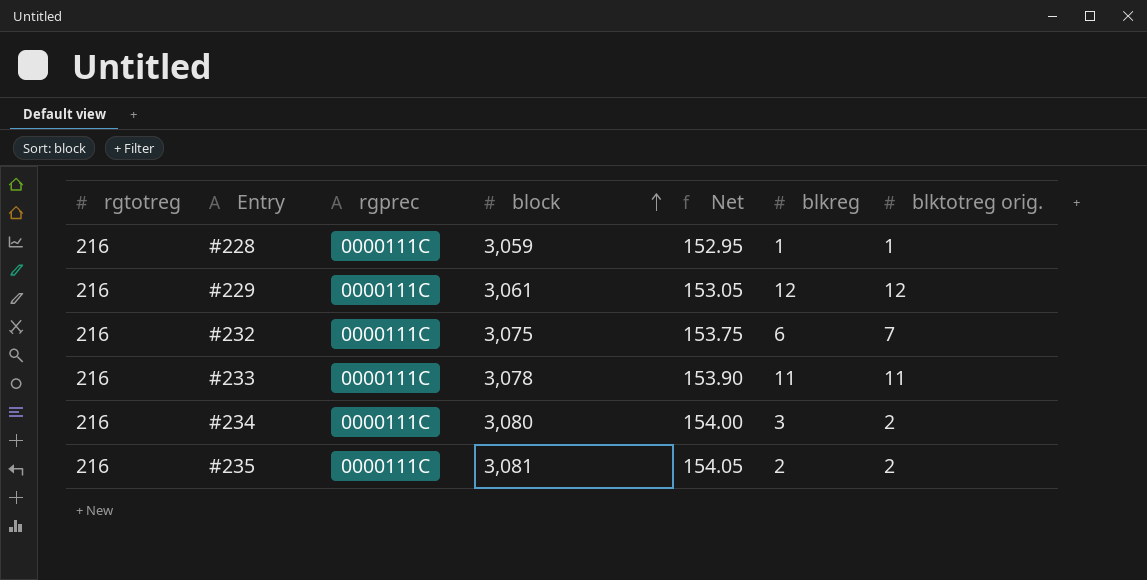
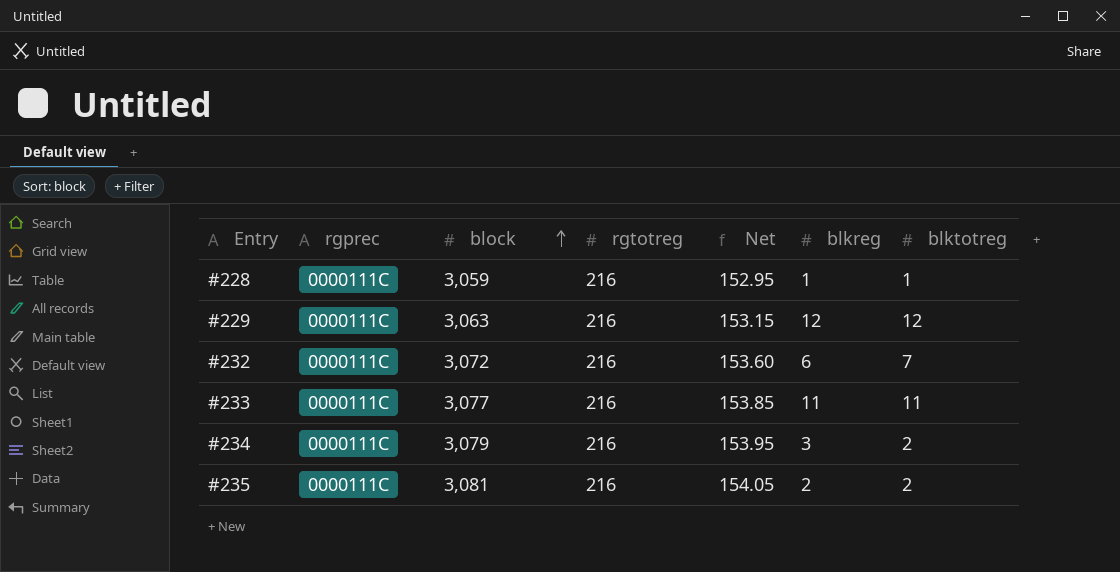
column rgtotreg | position: 1 -> 4
column name: blktotreg orig. -> blktotreg
#229 | block: 3,061 -> 3,063
#229 | Net: 153.05 -> 153.15
#232 | block: 3,075 -> 3,072
#232 | Net: 153.75 -> 153.60
#233 | block: 3,078 -> 3,077
#233 | Net: 153.90 -> 153.85
#234 | block: 3,080 -> 3,079
#234 | Net: 154.00 -> 153.95

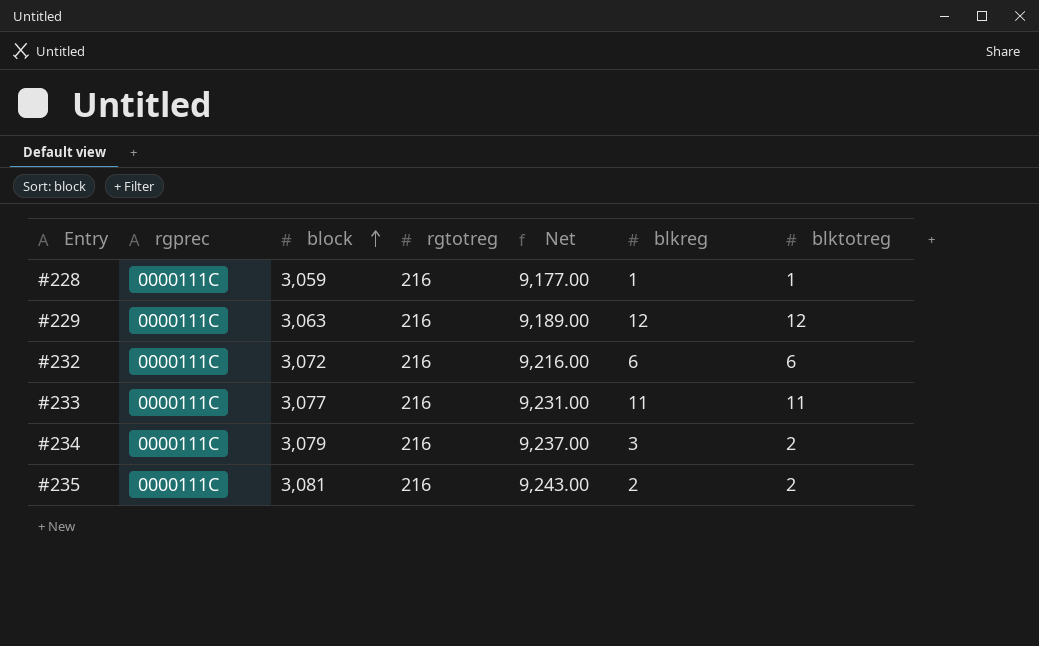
column Net | formula: [block] * 0.05 -> [block] * 3
#232 | blktotreg: 7 -> 6

